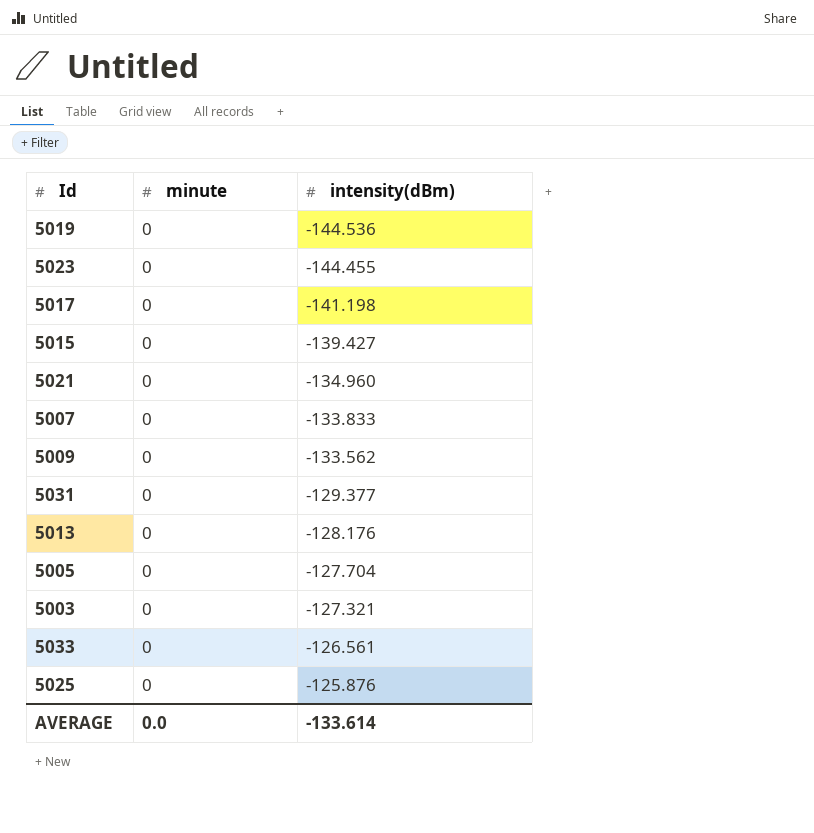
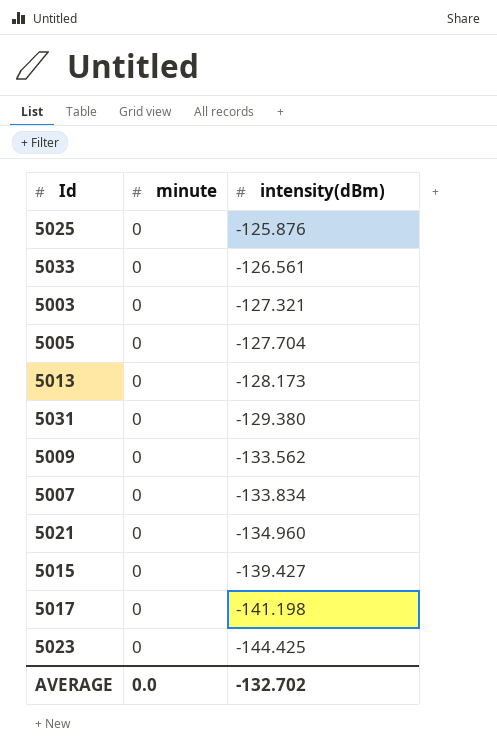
row order: intensity(dBm) ascending -> intensity(dBm) descending
row 5019: 0 | -144.536 -> none
5013 | intensity(dBm): -128.176 -> -128.173
5031 | intensity(dBm): -129.377 -> -129.380
5007 | intensity(dBm): -133.833 -> -133.834
5023 | intensity(dBm): -144.455 -> -144.425
AVERAGE | intensity(dBm): -133.614 -> -132.702

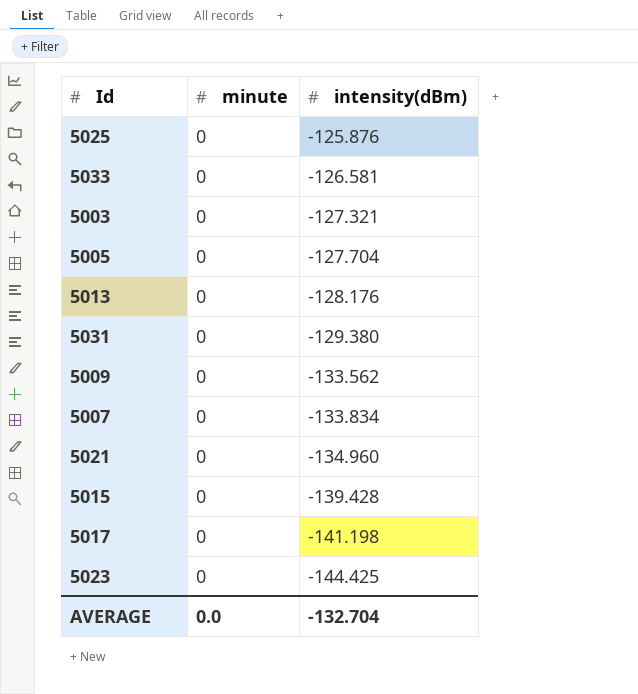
5033 | intensity(dBm): -126.561 -> -126.581
5013 | intensity(dBm): -128.173 -> -128.176
5015 | intensity(dBm): -139.427 -> -139.428
AVERAGE | intensity(dBm): -132.702 -> -132.704

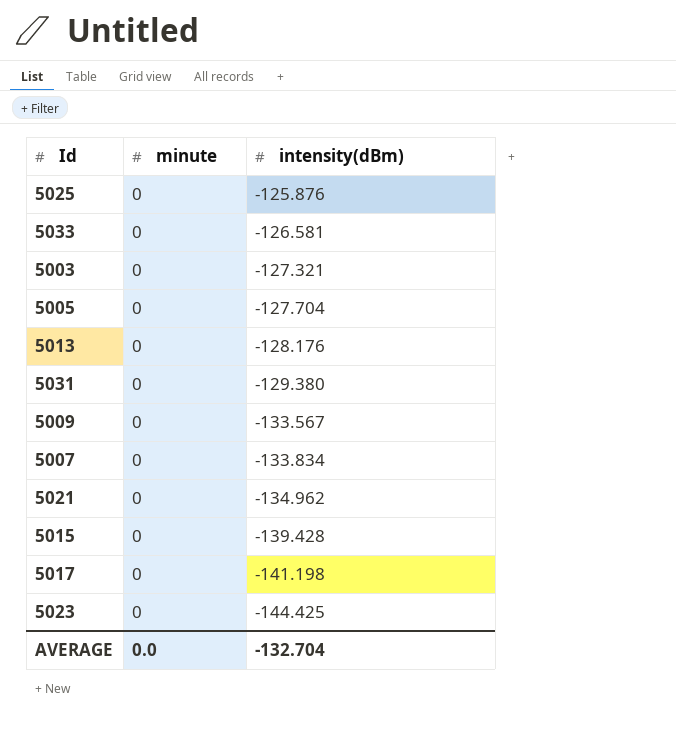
5009 | intensity(dBm): -133.562 -> -133.567
5021 | intensity(dBm): -134.960 -> -134.962

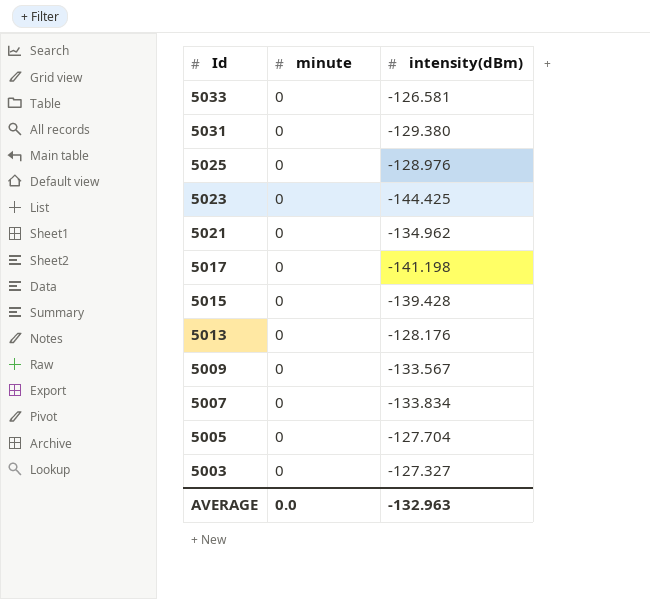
row order: intensity(dBm) descending -> Id descending
5025 | intensity(dBm): -125.876 -> -128.976
5003 | intensity(dBm): -127.321 -> -127.327
AVERAGE | intensity(dBm): -132.704 -> -132.963

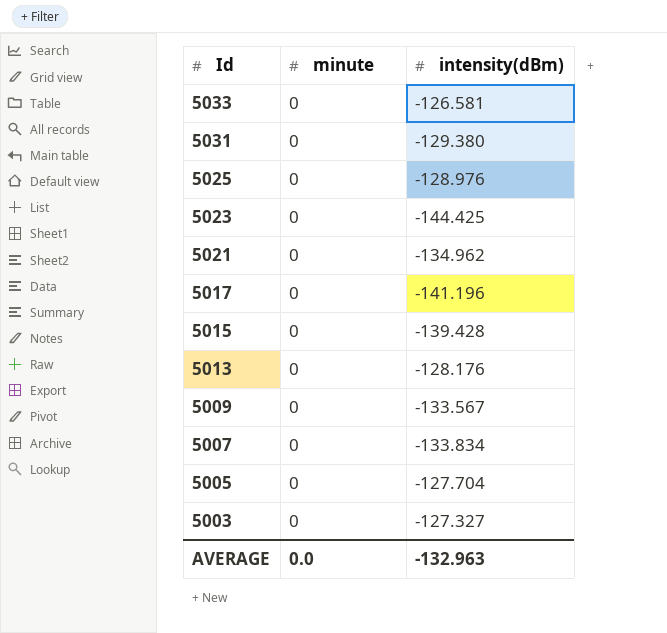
5017 | intensity(dBm): -141.198 -> -141.196

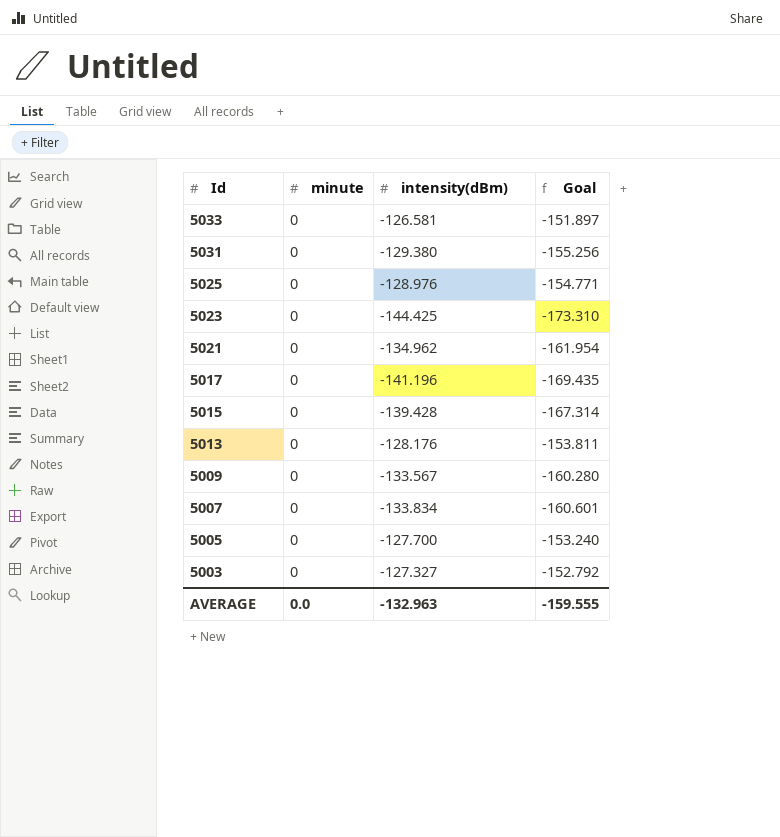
column Goal | formula: none -> [intensity(dBm)] * 1.2
5005 | intensity(dBm): -127.704 -> -127.700

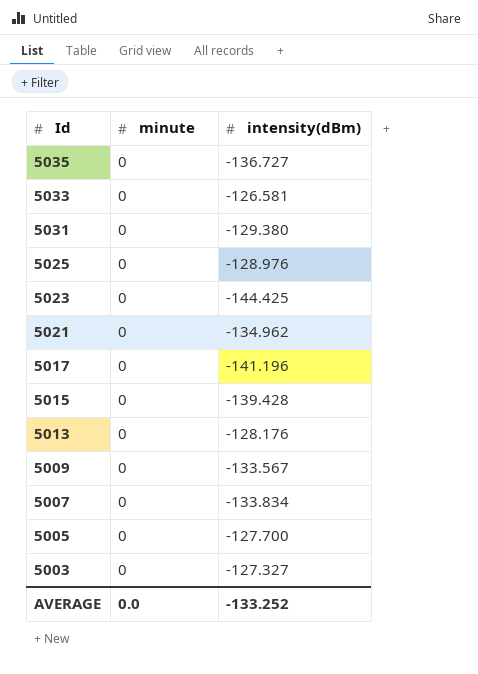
column Goal | formula: [intensity(dBm)] * 1.2 -> none
row 5035: none -> 0 | -136.727
AVERAGE | intensity(dBm): -132.963 -> -133.252

